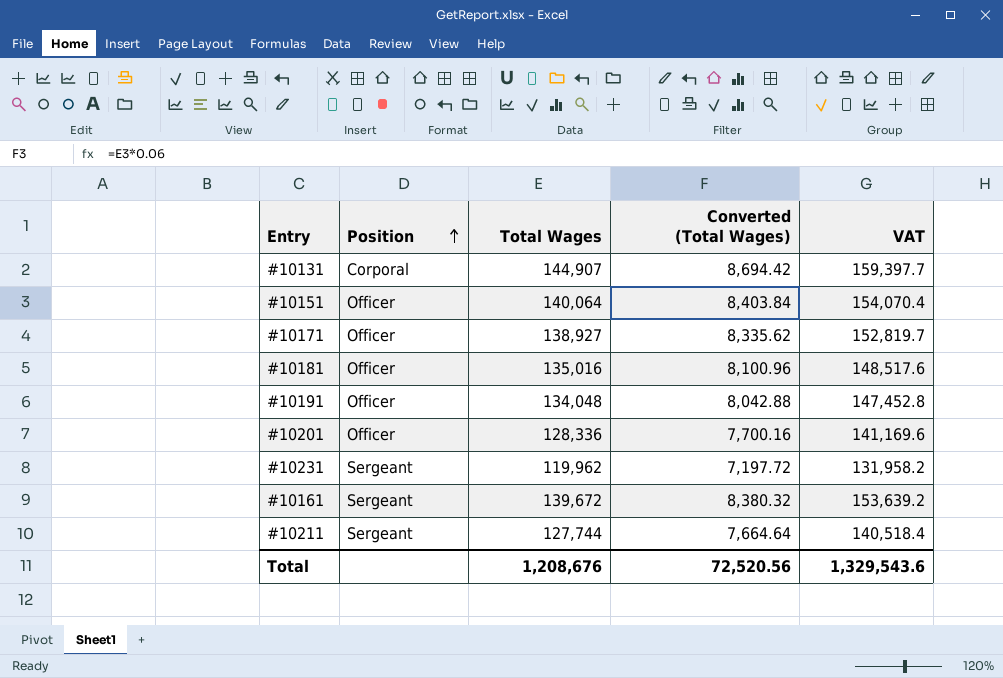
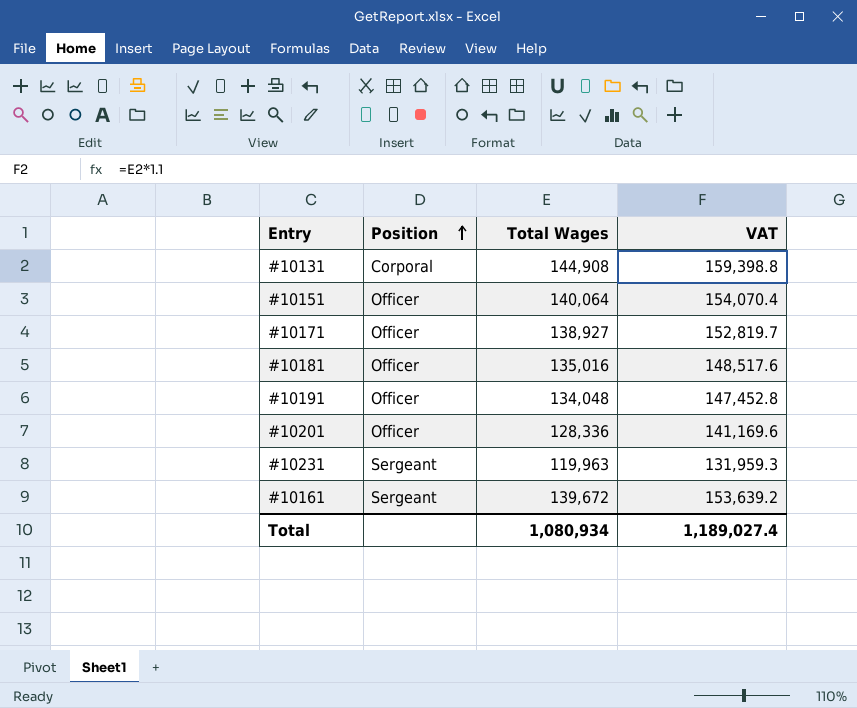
column Converted (Total Wages) | formula: [Total Wages] * 0.06 -> none
row #10211: Sergeant | 127,744 | 7,664.64 | 140,518.4 -> none
#10131 | Total Wages: 144,907 -> 144,908
#10131 | VAT: 159,397.7 -> 159,398.8
#10231 | Total Wages: 119,962 -> 119,963
#10231 | VAT: 131,958.2 -> 131,959.3
Total | Total Wages: 1,208,676 -> 1,080,934
Total | VAT: 1,329,543.6 -> 1,189,027.4

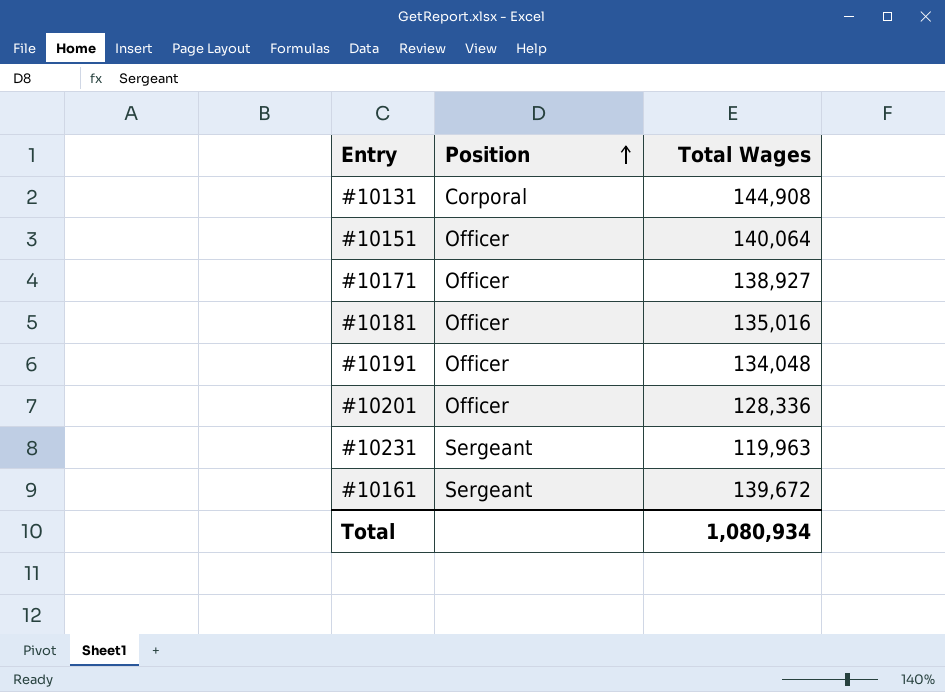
column VAT | formula: [Total Wages] * 1.1 -> none

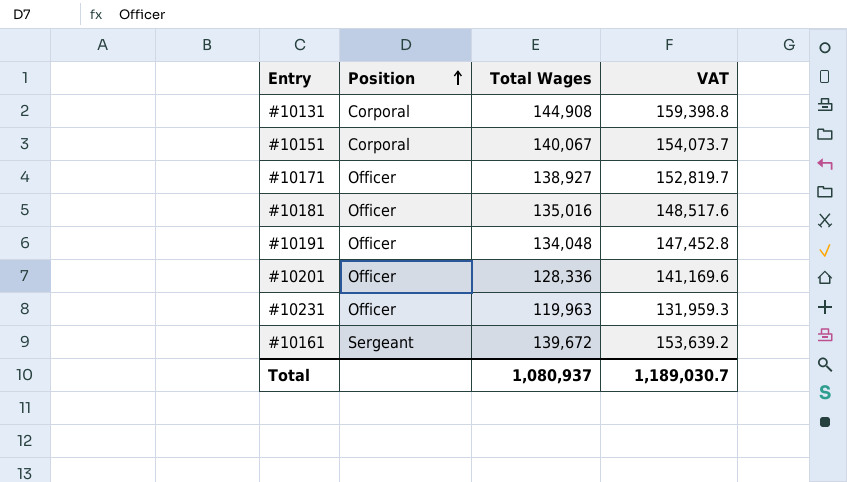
column VAT | formula: none -> [Total Wages] * 1.1
#10151 | Position: Officer -> Corporal
#10151 | Total Wages: 140,064 -> 140,067
#10231 | Position: Sergeant -> Officer
Total | Total Wages: 1,080,934 -> 1,080,937

